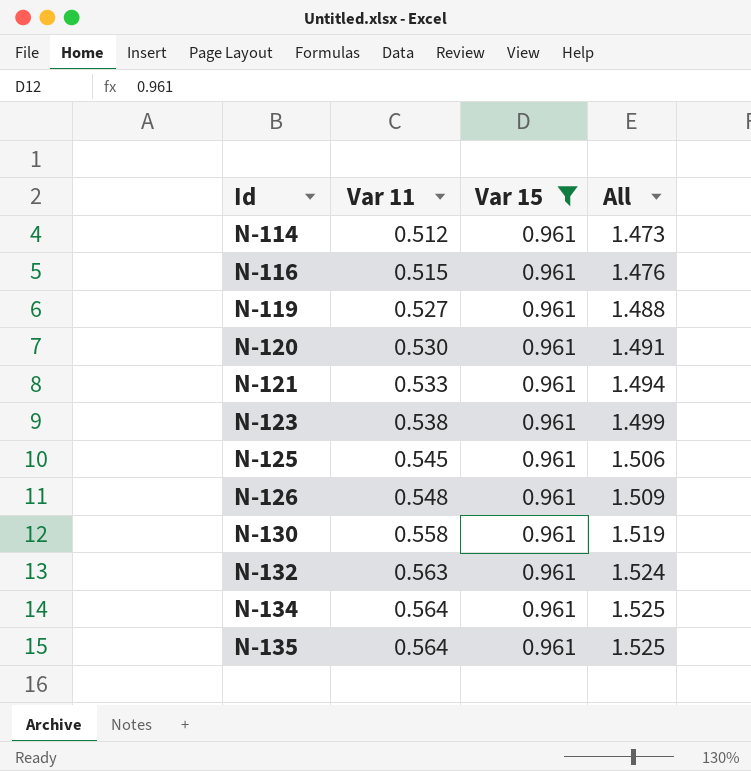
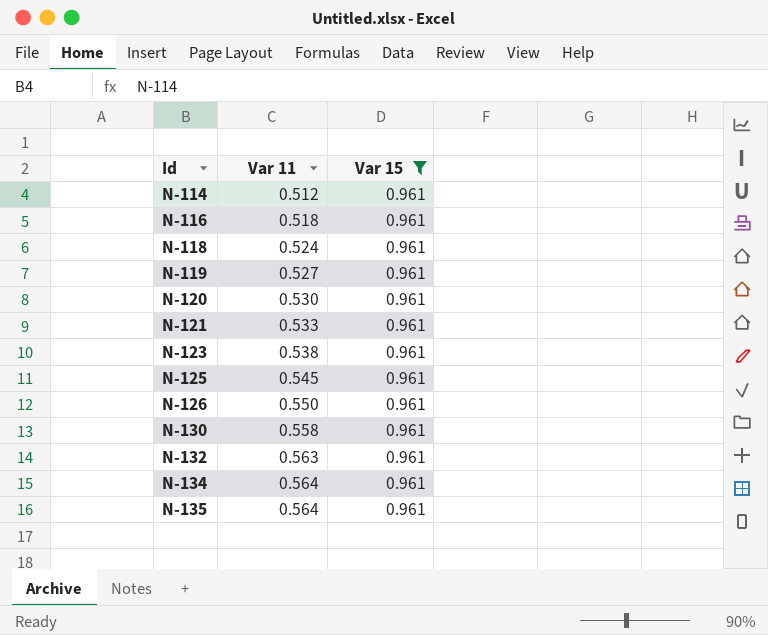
column All | formula: [Var 11] + [Var 15] -> none
N-116 | Var 11: 0.515 -> 0.518
row N-118: none -> 0.524 | 0.961
N-126 | Var 11: 0.548 -> 0.550

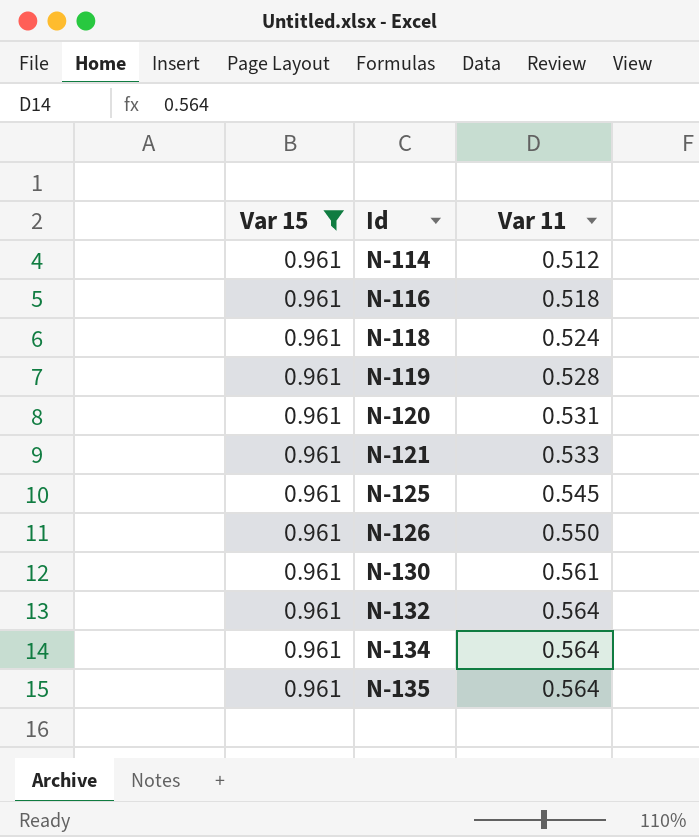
column Var 15 | position: 3 -> 1
row N-123: 0.538 | 0.961 -> none
N-119 | Var 11: 0.527 -> 0.528
N-120 | Var 11: 0.530 -> 0.531
N-130 | Var 11: 0.558 -> 0.561
N-132 | Var 11: 0.563 -> 0.564

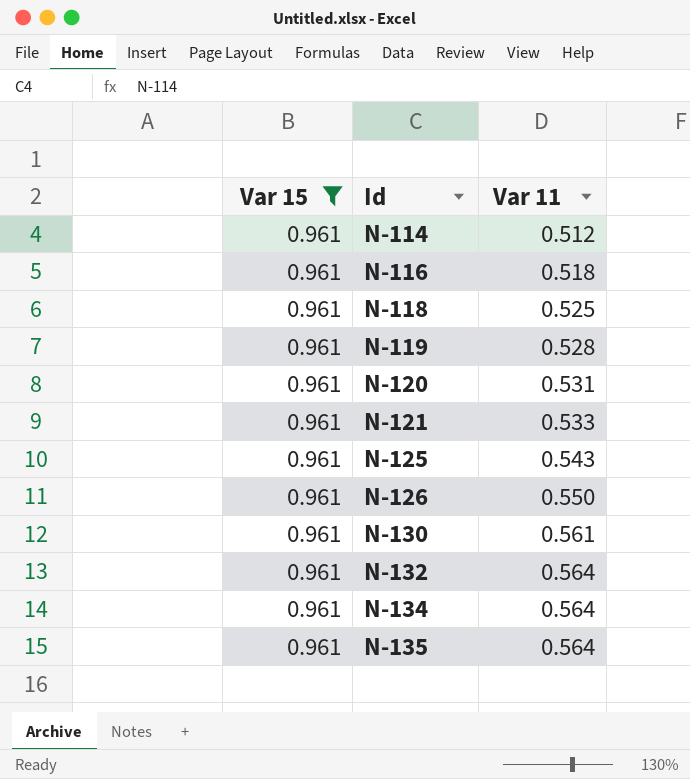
N-118 | Var 11: 0.524 -> 0.525
N-125 | Var 11: 0.545 -> 0.543

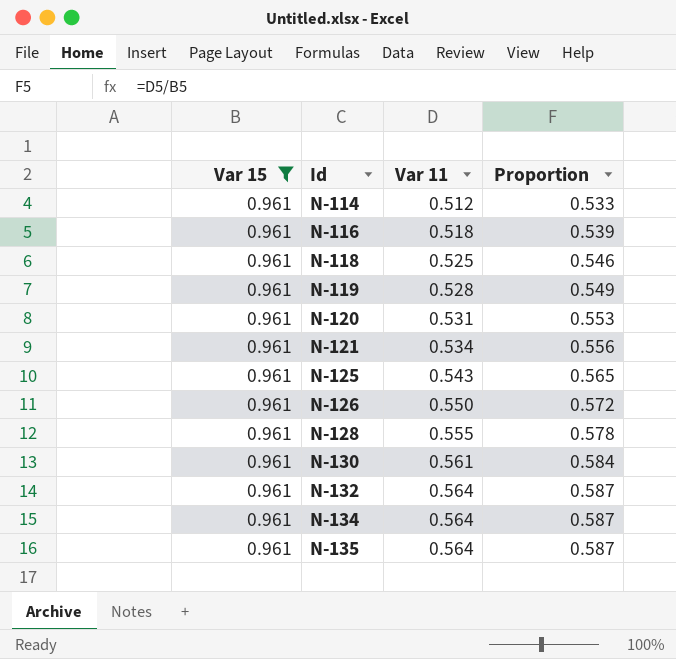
column Proportion | formula: none -> [Var 11] / [Var 15]
N-121 | Var 11: 0.533 -> 0.534
row N-128: none -> 0.961 | 0.555 | 0.578

